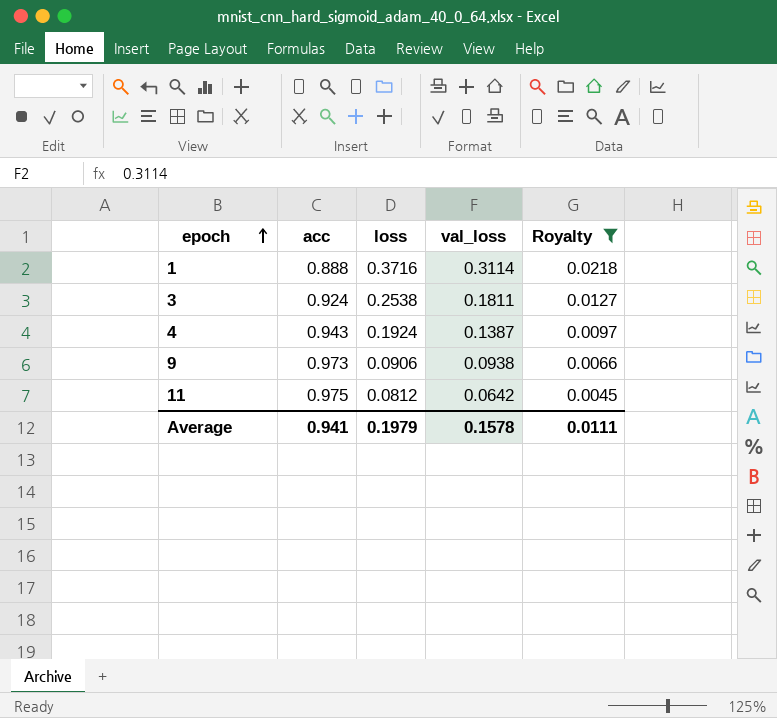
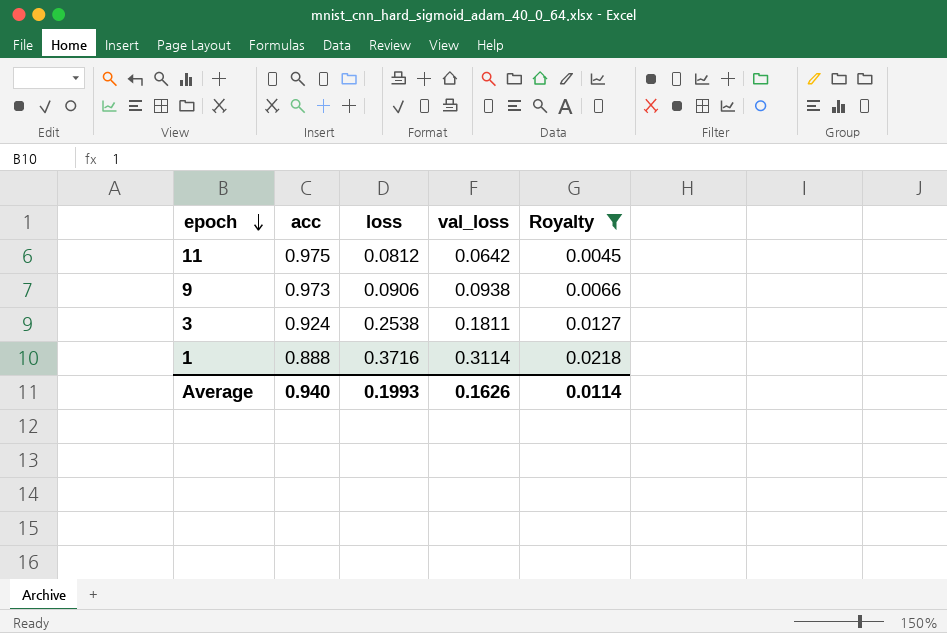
row order: epoch ascending -> epoch descending
row 4: 0.943 | 0.1924 | 0.1387 | 0.0097 -> none
Average | acc: 0.941 -> 0.940
Average | loss: 0.1979 -> 0.1993
Average | val_loss: 0.1578 -> 0.1626
Average | Royalty: 0.0111 -> 0.0114

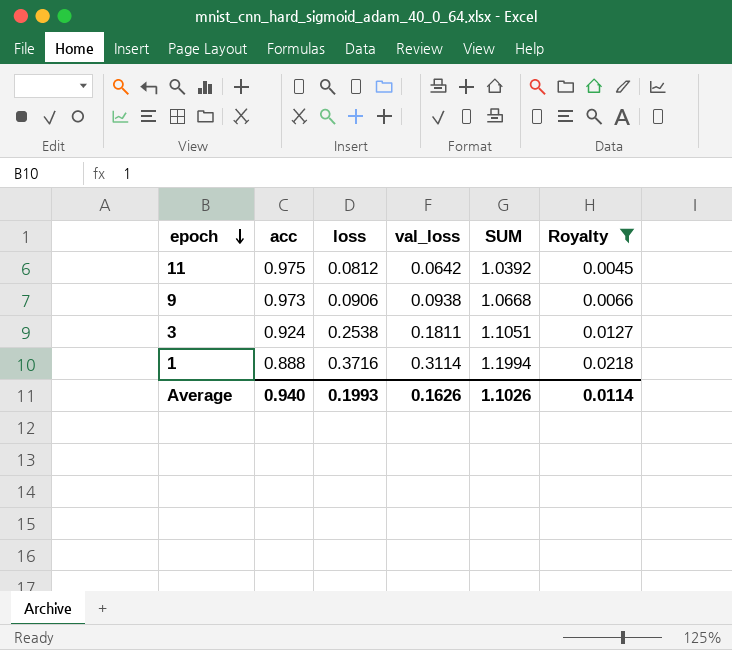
column SUM | formula: none -> [acc] + [val_loss]

